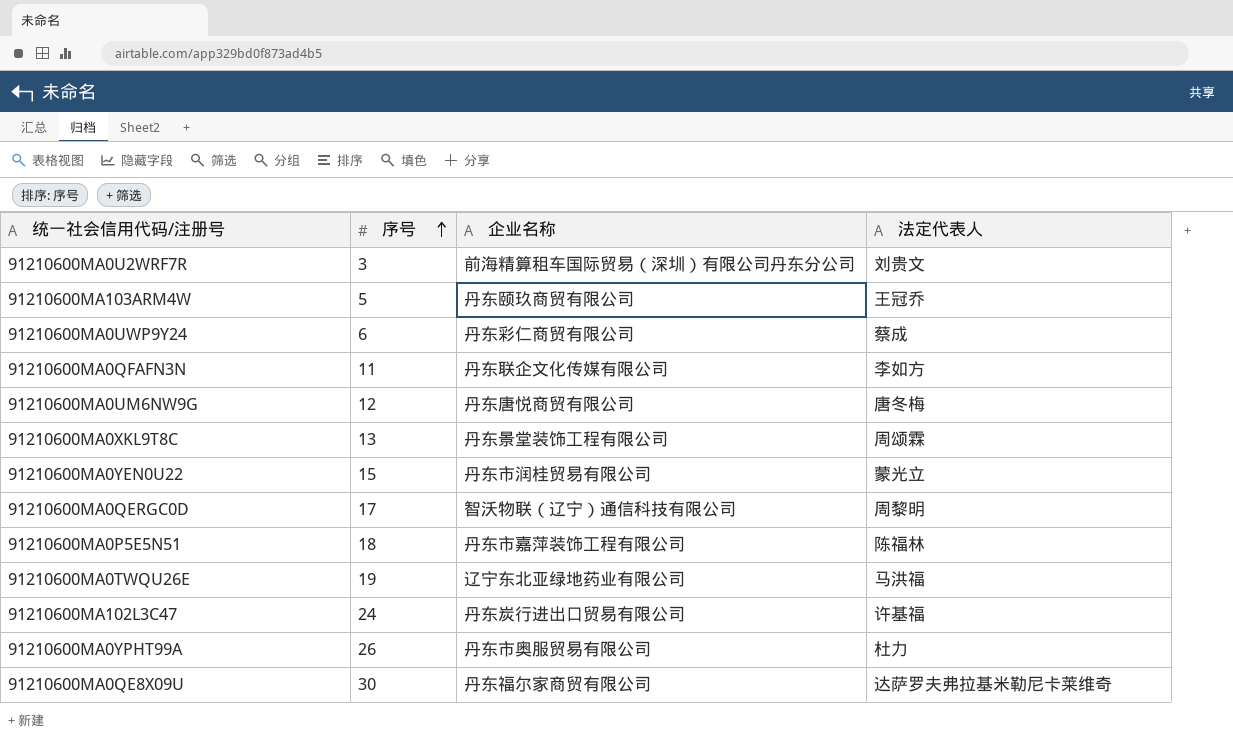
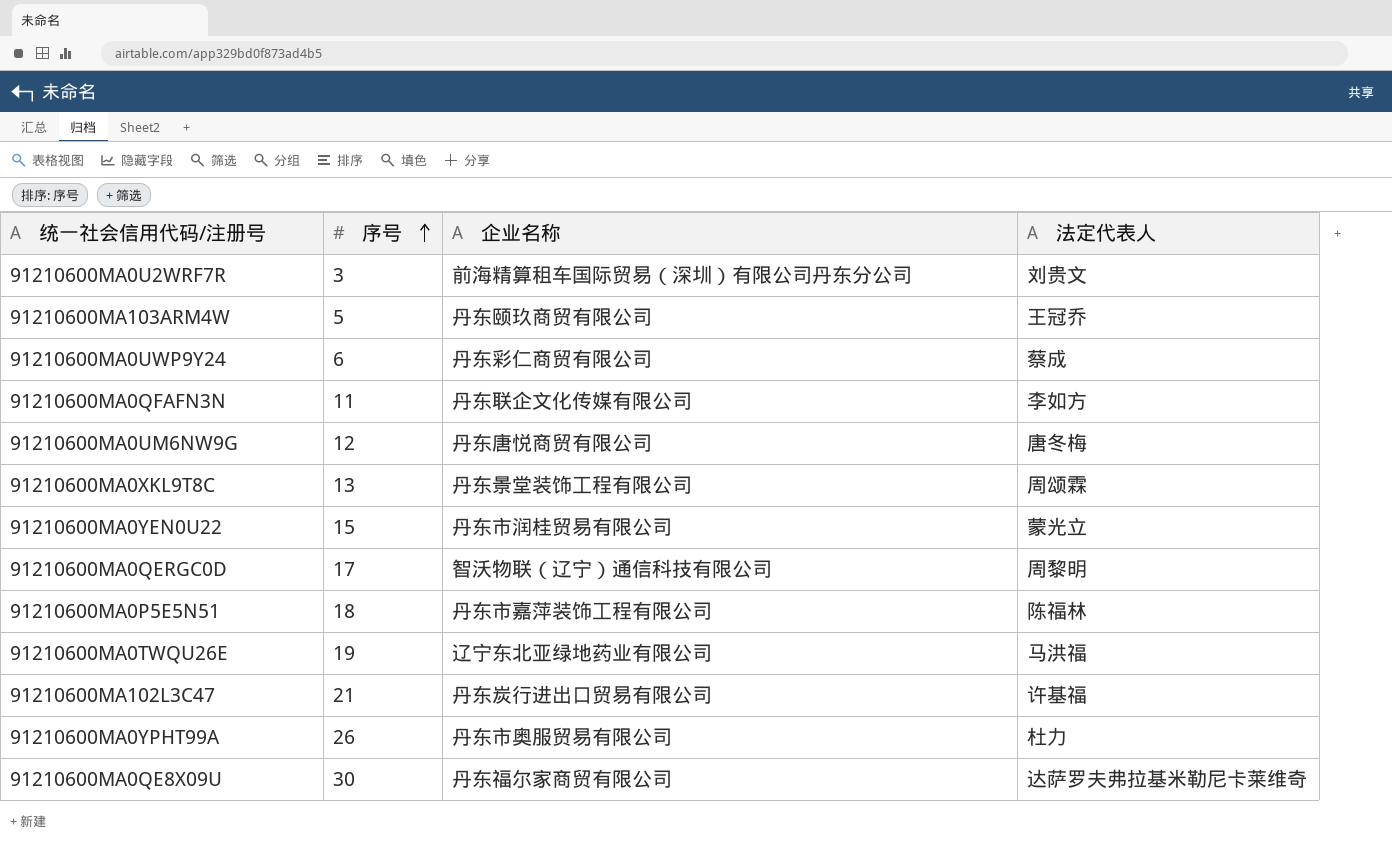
91210600MA102L3C47 | 序号: 24 -> 21

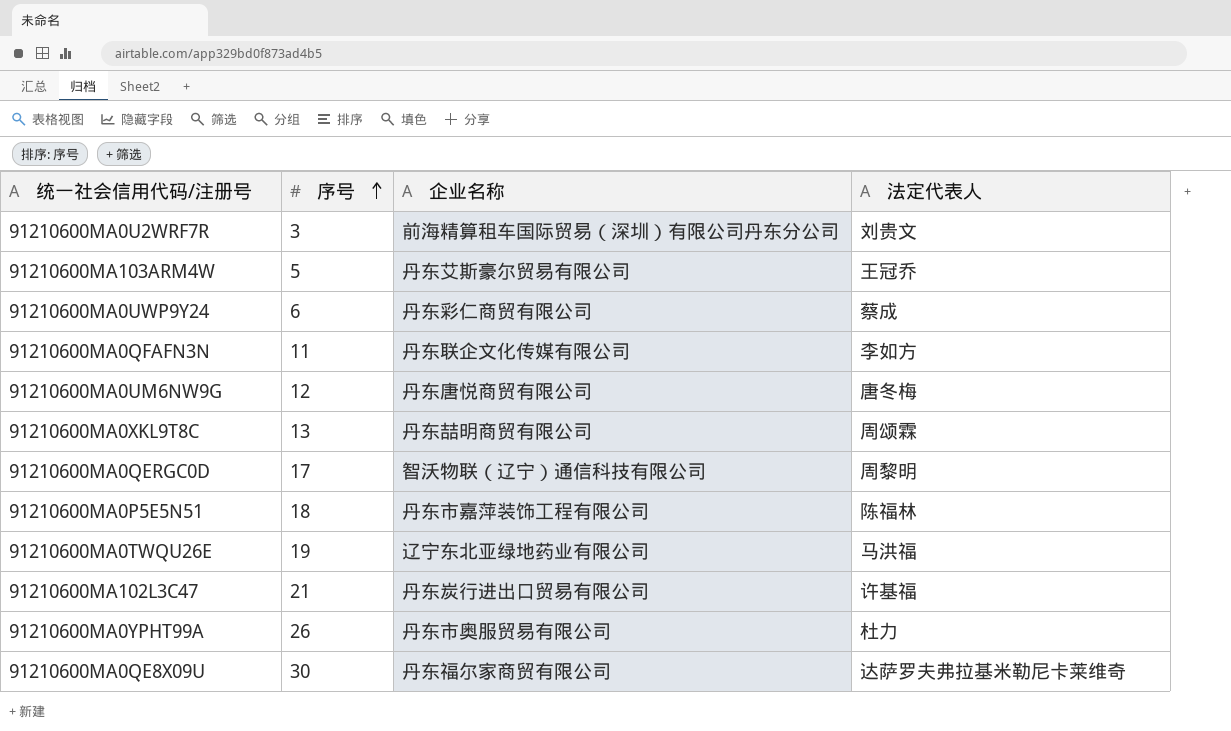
row 91210600MA0YEN0U22: 15 | 丹东市润桂贸易有限公司 | 蒙光立 -> none
91210600MA103ARM4W | 企业名称: 丹东颐玖商贸有限公司 -> 丹东艾斯豪尔贸易有限公司
91210600MA0XKL9T8C | 企业名称: 丹东景堂装饰工程有限公司 -> 丹东喆明商贸有限公司

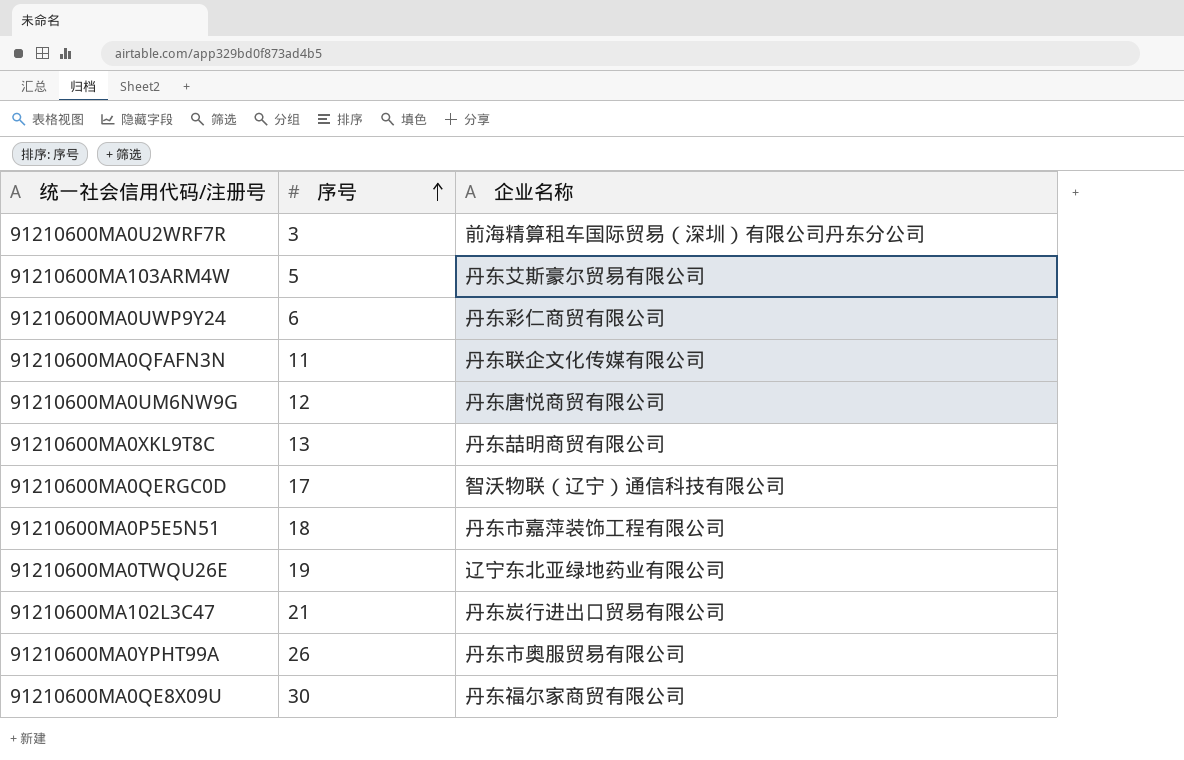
column 法定代表人 | position: 4 -> none

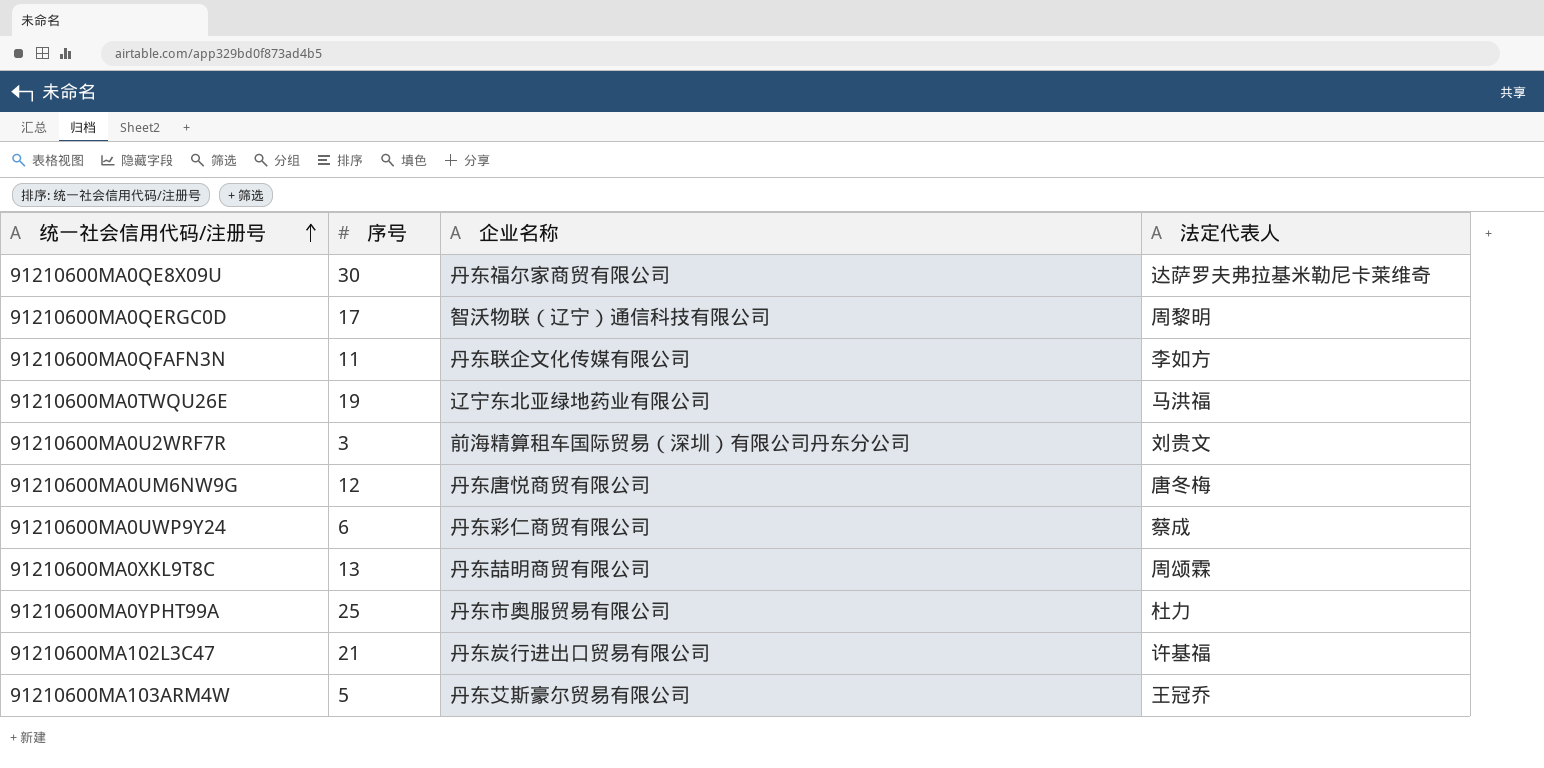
row order: 序号 ascending -> 统一社会信用代码/注册号 ascending
column 法定代表人 | position: none -> 4
row 91210600MA0P5E5N51: 18 | 丹东市嘉萍装饰工程有限公司 -> none
91210600MA0YPHT99A | 序号: 26 -> 25

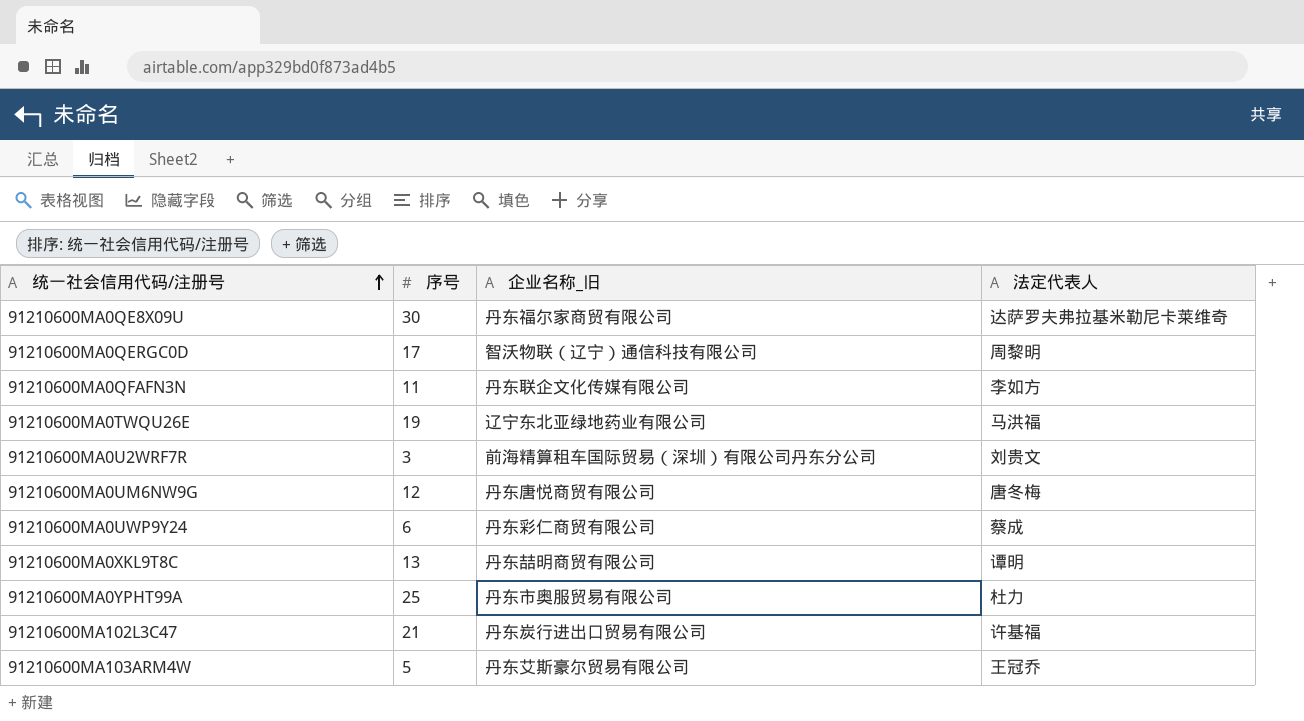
column name: 企业名称 -> 企业名称_旧
91210600MA0XKL9T8C | 法定代表人: 周颂霖 -> 谭明

